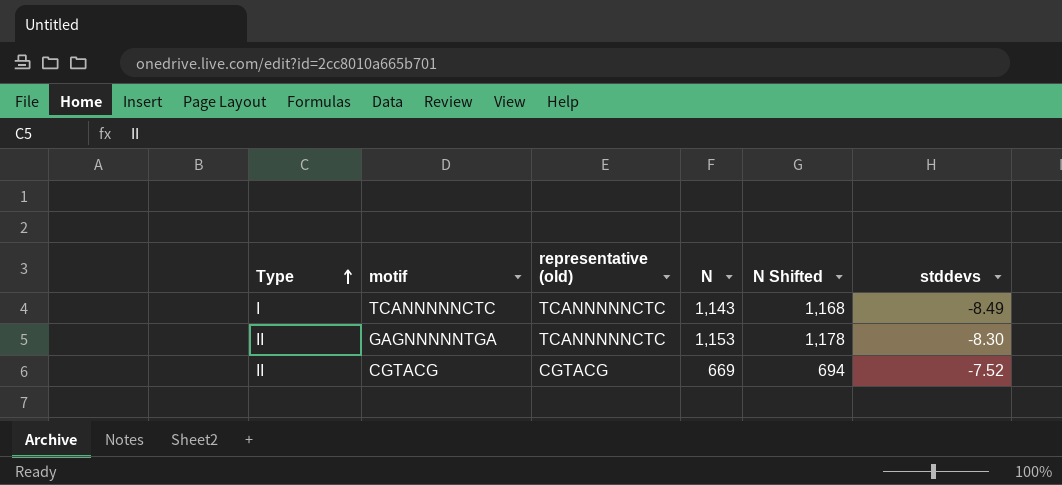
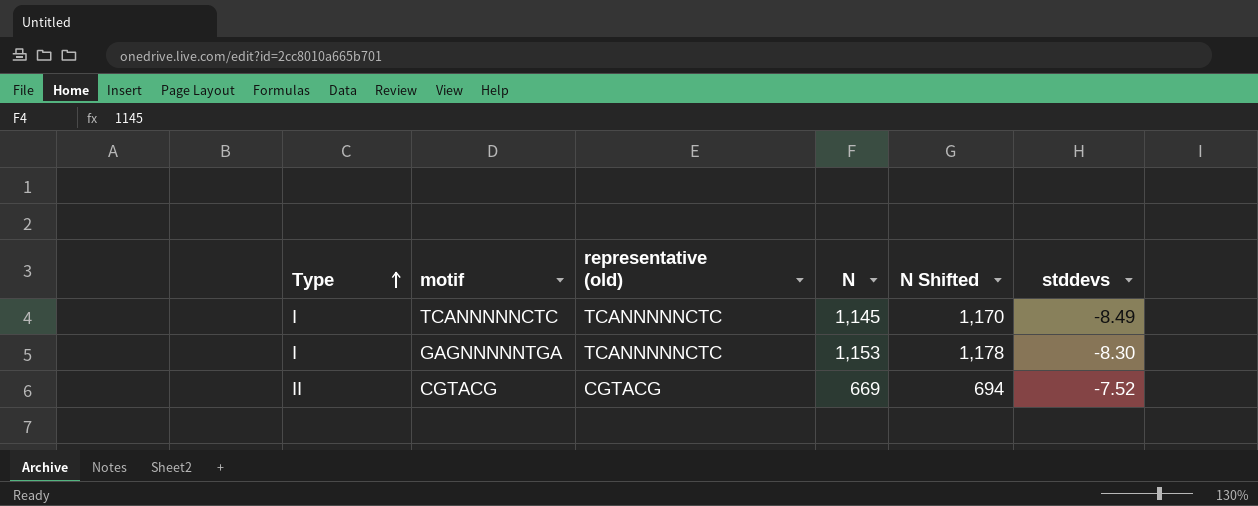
TCANNNNNCTC | N: 1,143 -> 1,145
TCANNNNNCTC | N Shifted: 1,168 -> 1,170
GAGNNNNNTGA | Type: II -> I

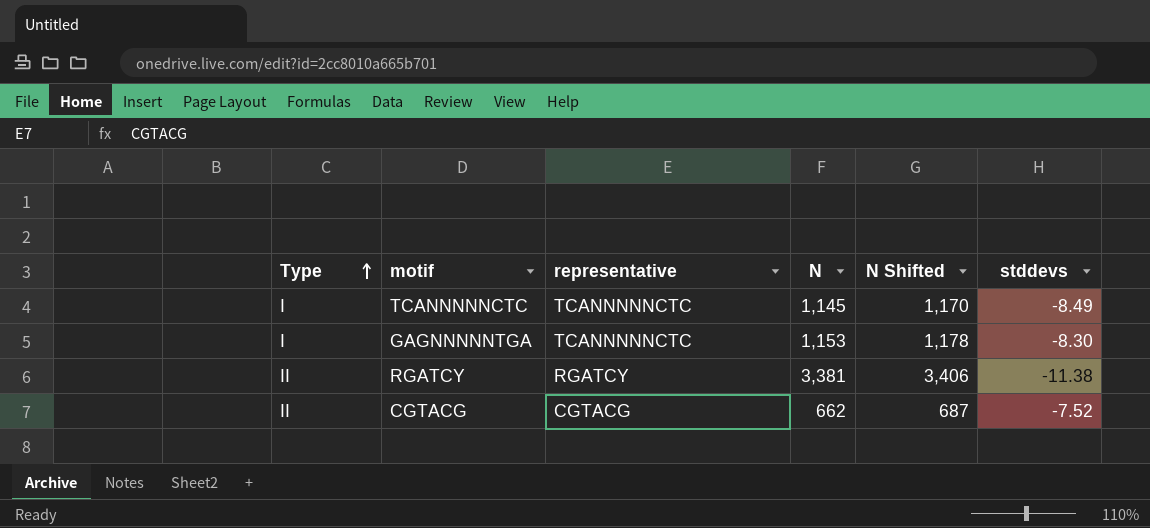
column name: representative (old) -> representative
row RGATCY: none -> II | RGATCY | 3,381 | 3,406 | -11.38
CGTACG | N: 669 -> 662
CGTACG | N Shifted: 694 -> 687

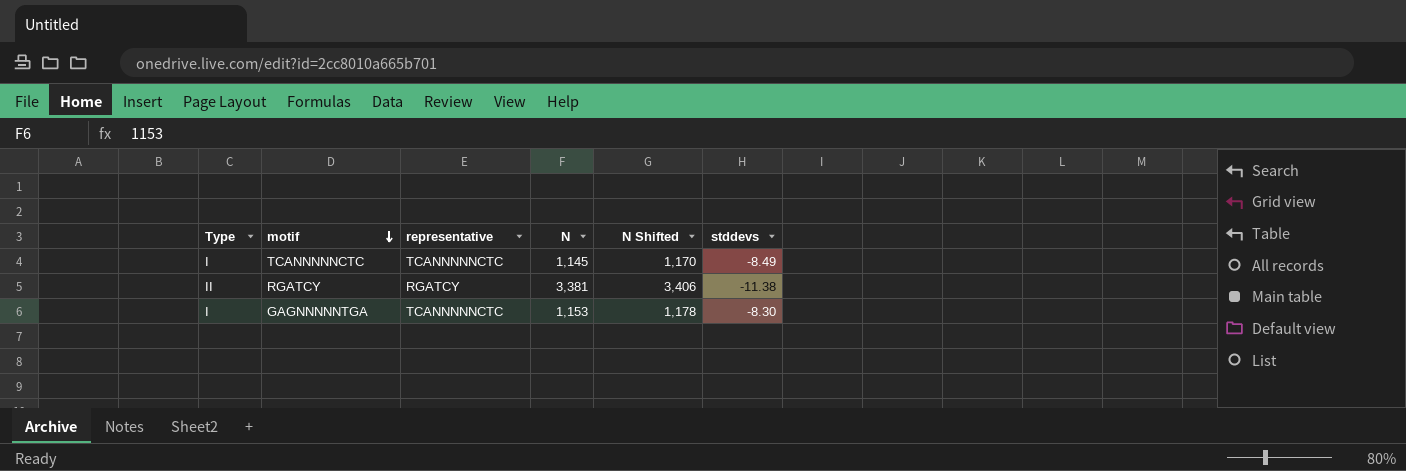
row order: Type ascending -> motif descending
row CGTACG: II | CGTACG | 662 | 687 | -7.52 -> none

